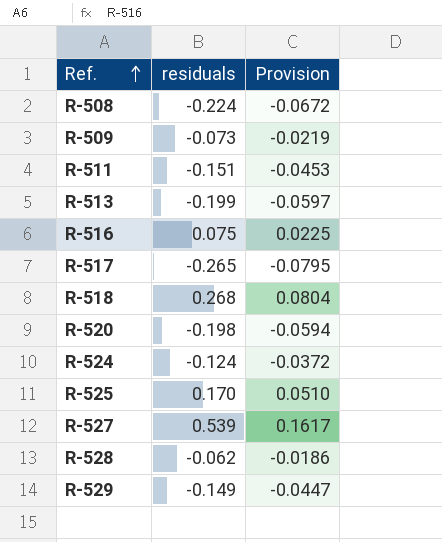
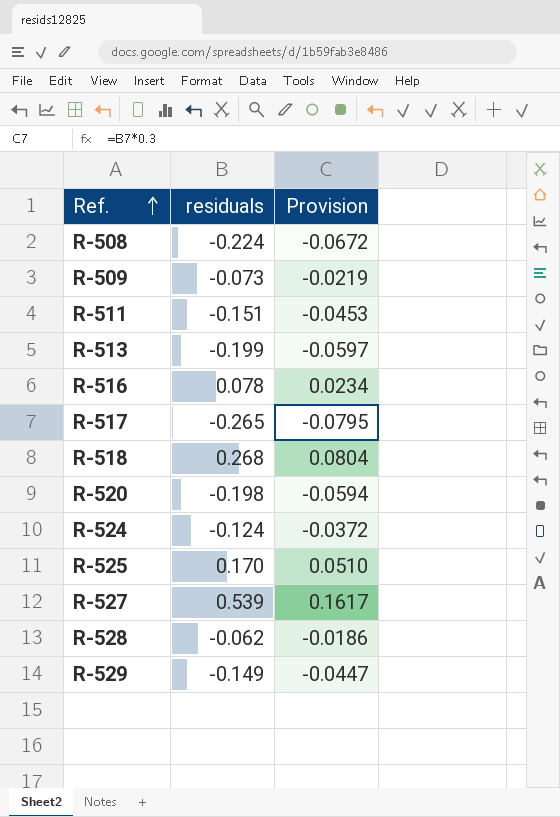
R-516 | residuals: 0.075 -> 0.078
R-516 | Provision: 0.0225 -> 0.0234

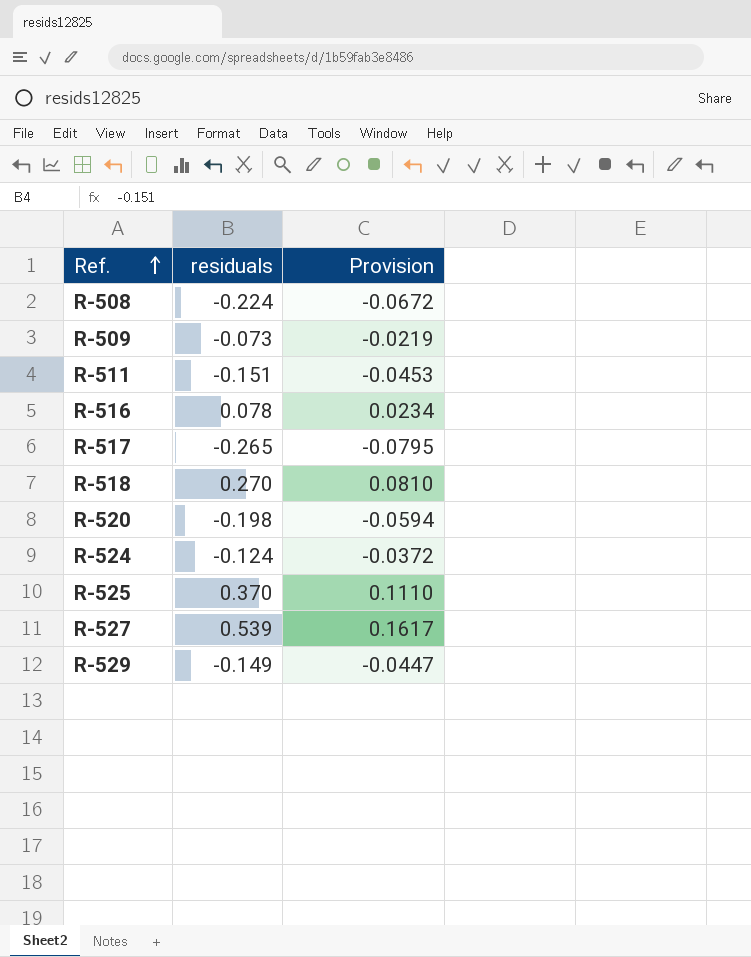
row R-513: -0.199 | -0.0597 -> none
row R-528: -0.062 | -0.0186 -> none
R-518 | residuals: 0.268 -> 0.270
R-518 | Provision: 0.0804 -> 0.0810
R-525 | residuals: 0.170 -> 0.370
R-525 | Provision: 0.0510 -> 0.1110

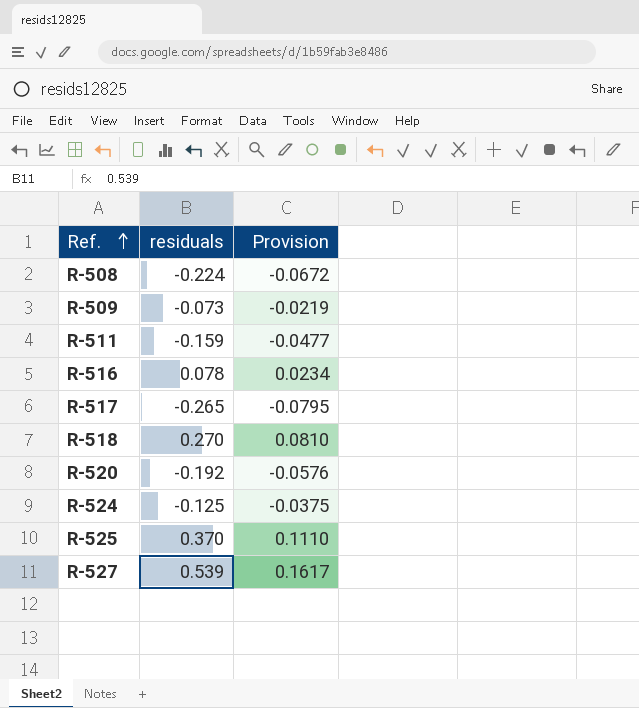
row R-529: -0.149 | -0.0447 -> none
R-511 | residuals: -0.151 -> -0.159
R-511 | Provision: -0.0453 -> -0.0477
R-520 | residuals: -0.198 -> -0.192
R-520 | Provision: -0.0594 -> -0.0576
R-524 | residuals: -0.124 -> -0.125
R-524 | Provision: -0.0372 -> -0.0375

